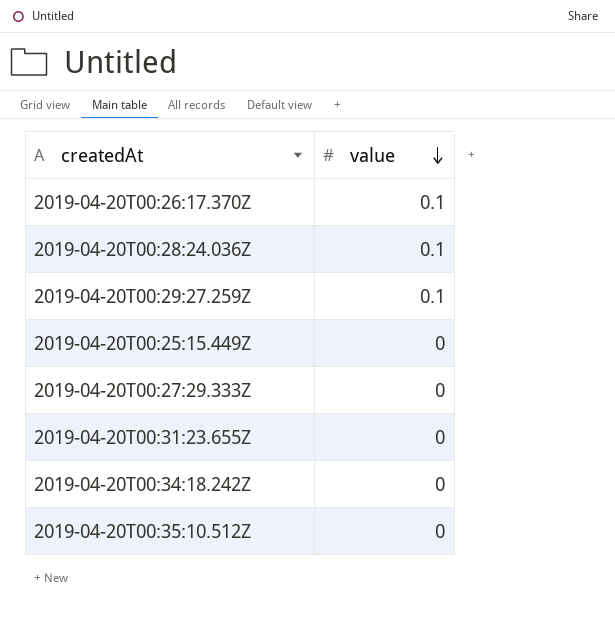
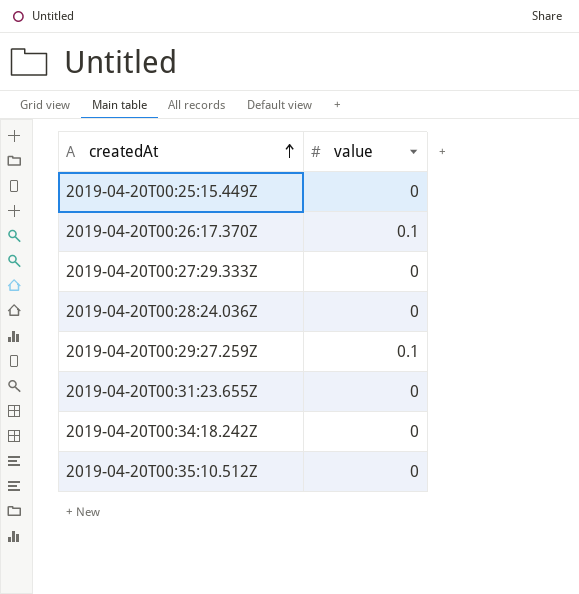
row order: value descending -> createdAt ascending
2019-04-20T00:28:24.036Z | value: 0.1 -> 0

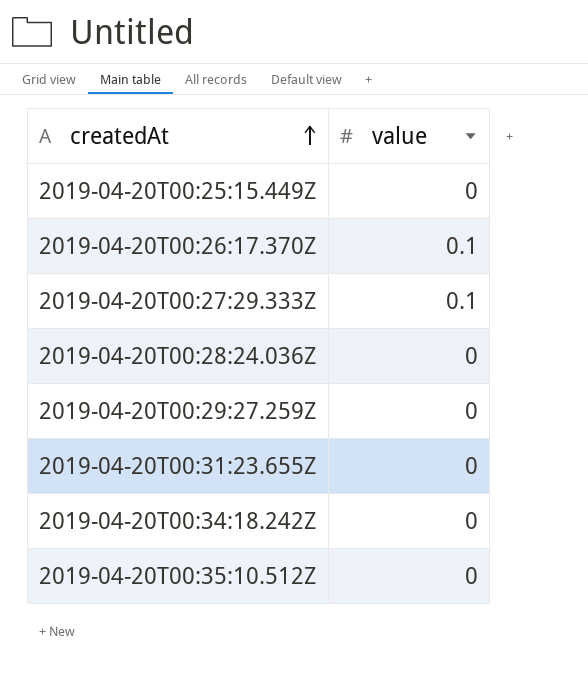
2019-04-20T00:27:29.333Z | value: 0 -> 0.1
2019-04-20T00:29:27.259Z | value: 0.1 -> 0

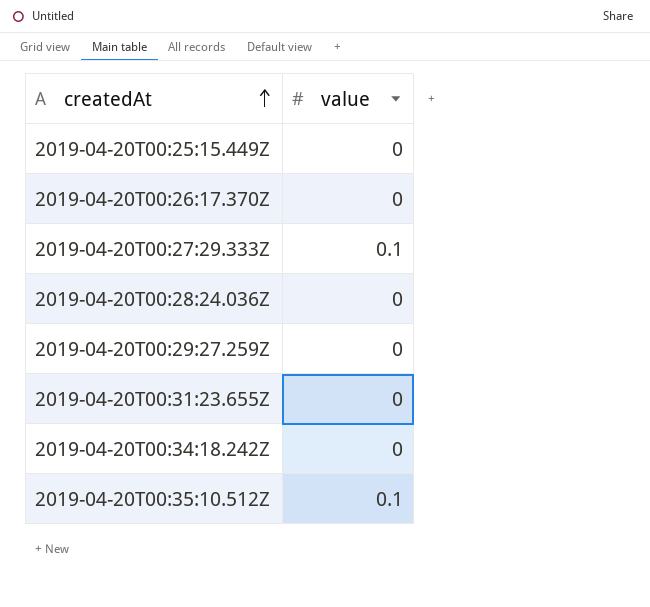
2019-04-20T00:26:17.370Z | value: 0.1 -> 0
2019-04-20T00:35:10.512Z | value: 0 -> 0.1

